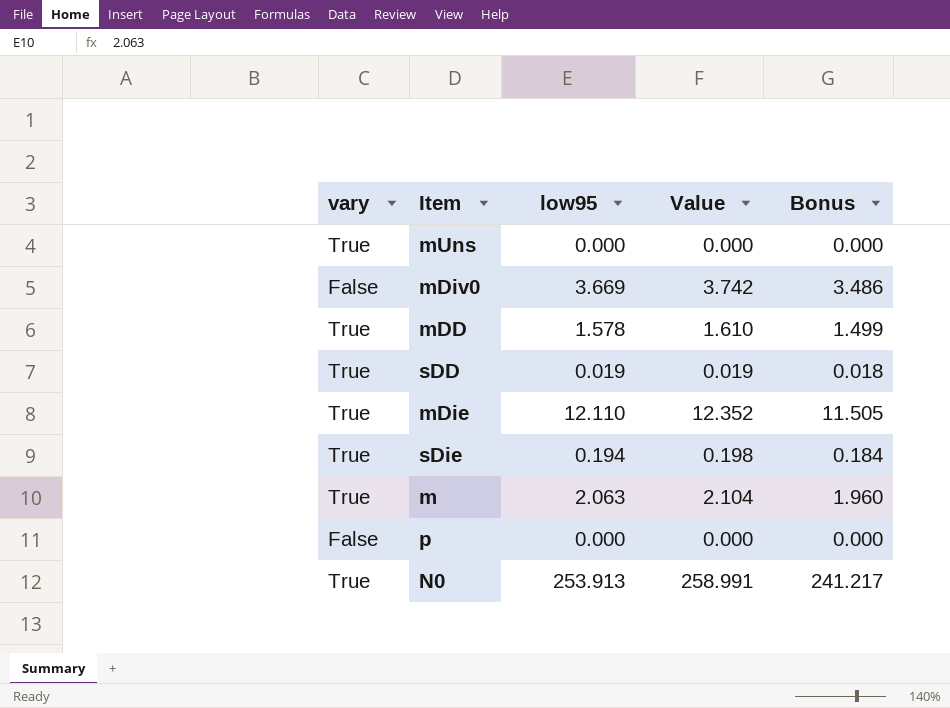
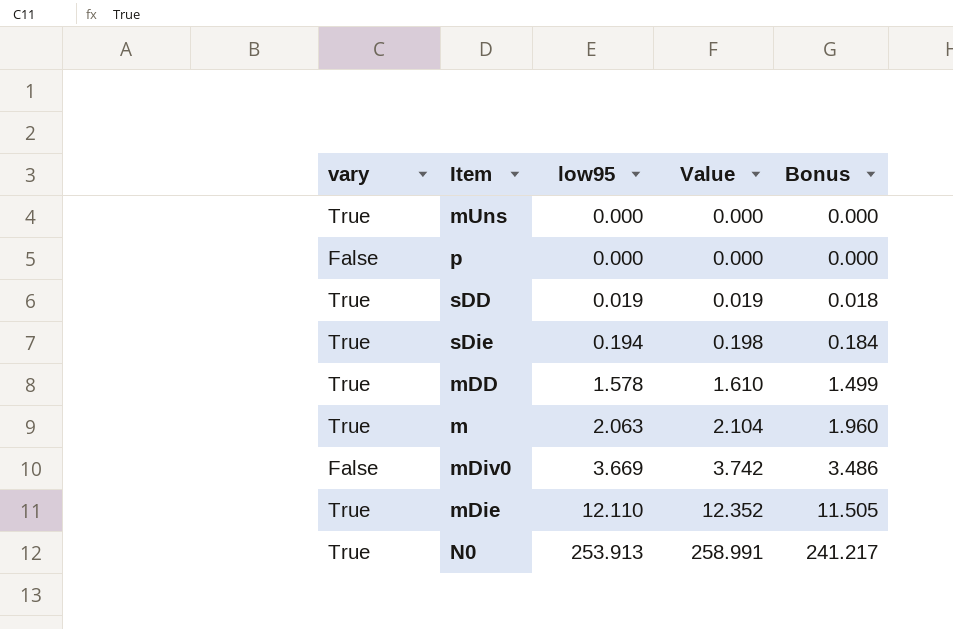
row order: none -> low95 ascending

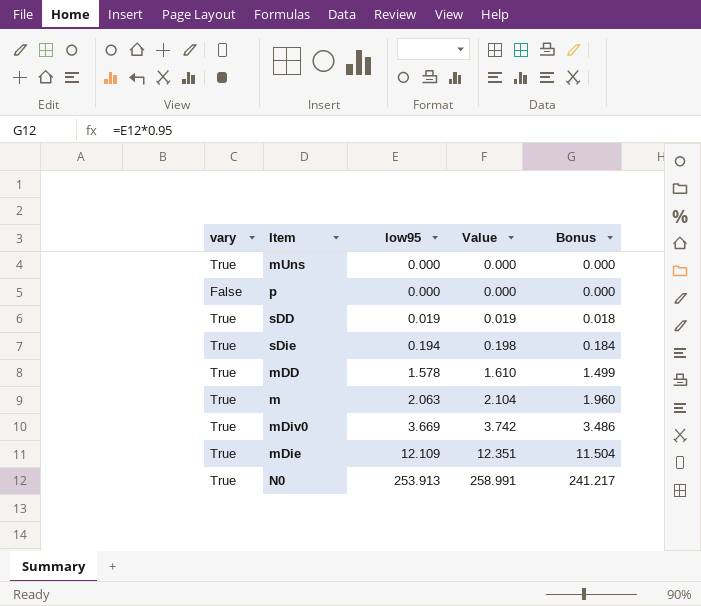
mDiv0 | vary: False -> True
mDie | low95: 12.110 -> 12.109
mDie | Value: 12.352 -> 12.351
mDie | Bonus: 11.505 -> 11.504

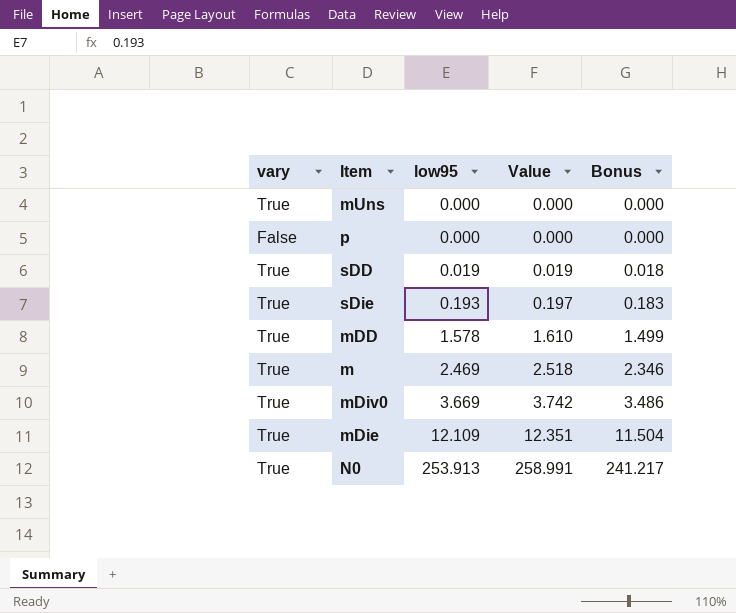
sDie | low95: 0.194 -> 0.193
sDie | Value: 0.198 -> 0.197
sDie | Bonus: 0.184 -> 0.183
m | low95: 2.063 -> 2.469
m | Value: 2.104 -> 2.518
m | Bonus: 1.960 -> 2.346

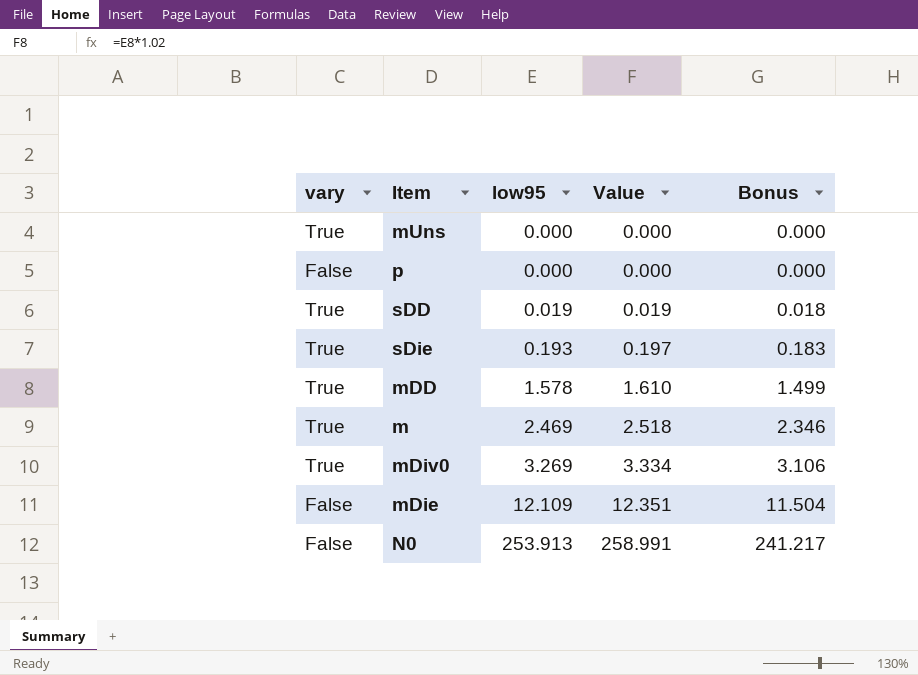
mDiv0 | low95: 3.669 -> 3.269
mDiv0 | Value: 3.742 -> 3.334
mDiv0 | Bonus: 3.486 -> 3.106
mDie | vary: True -> False
N0 | vary: True -> False

